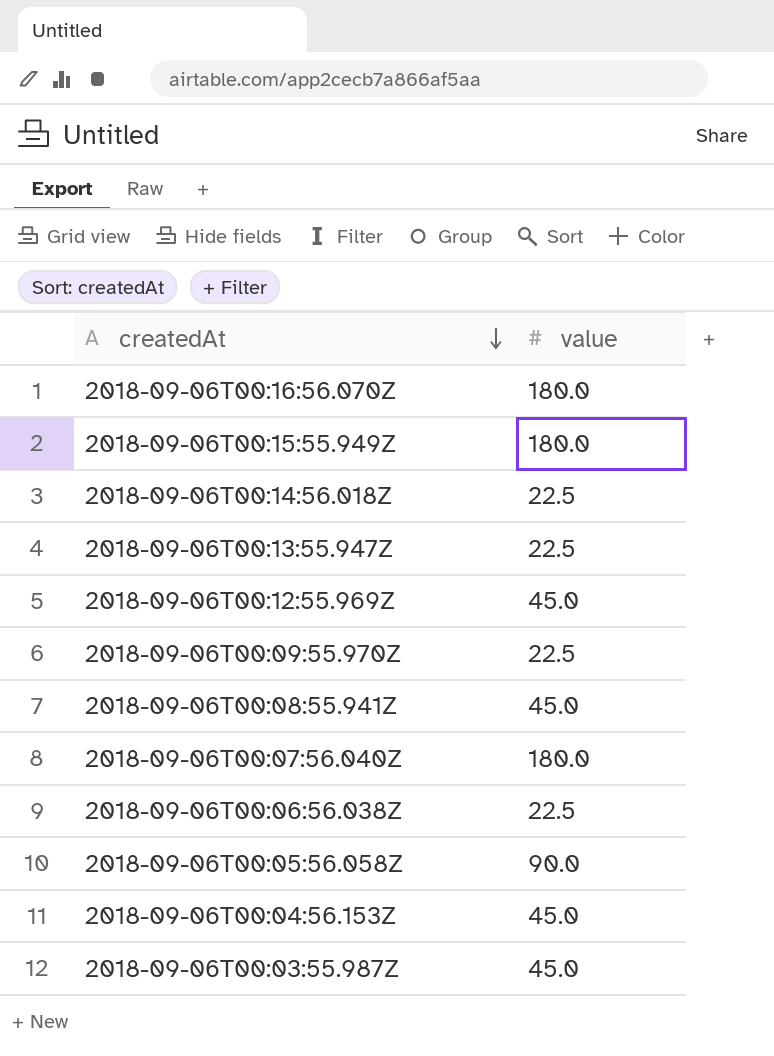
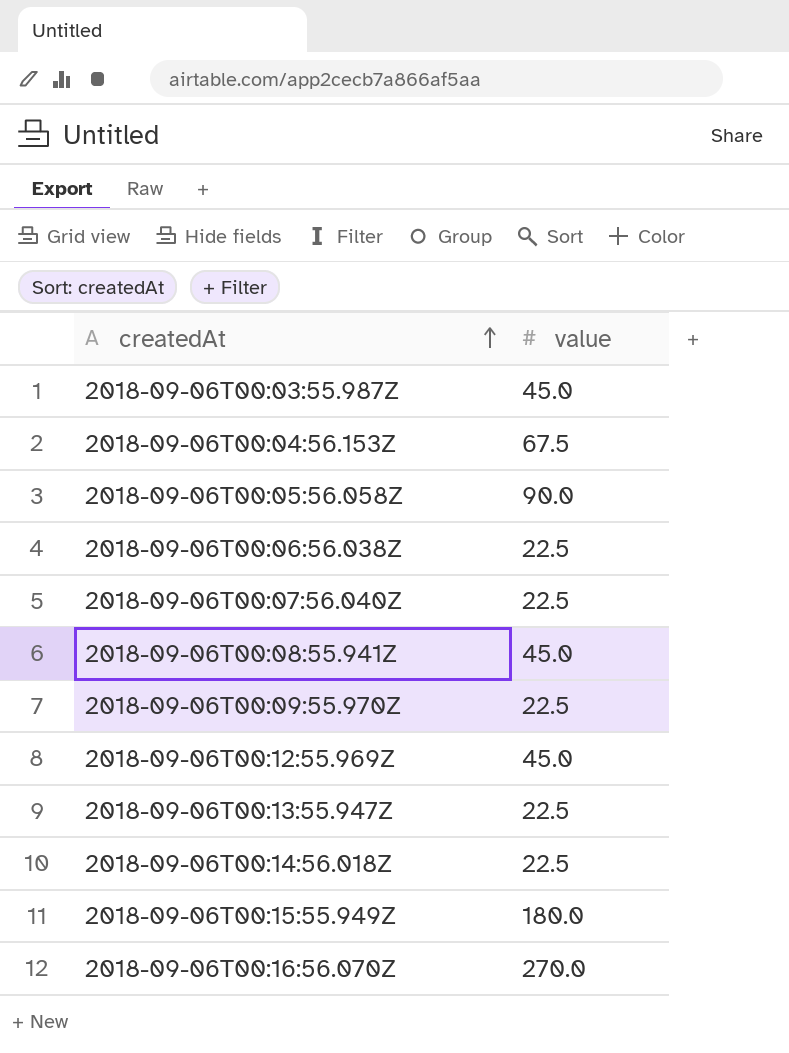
row order: createdAt descending -> createdAt ascending
2018-09-06T00:04:56.153Z | value: 45.0 -> 67.5
2018-09-06T00:07:56.040Z | value: 180.0 -> 22.5
2018-09-06T00:16:56.070Z | value: 180.0 -> 270.0

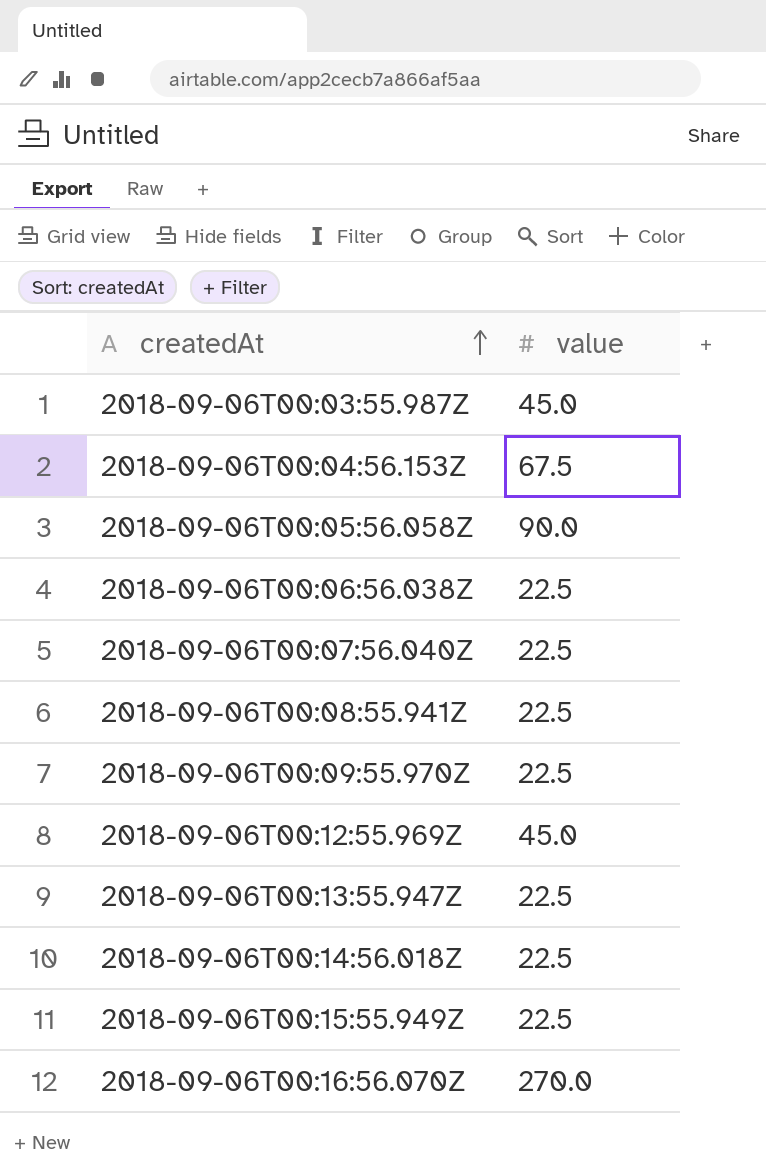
2018-09-06T00:08:55.941Z | value: 45.0 -> 22.5
2018-09-06T00:15:55.949Z | value: 180.0 -> 22.5

